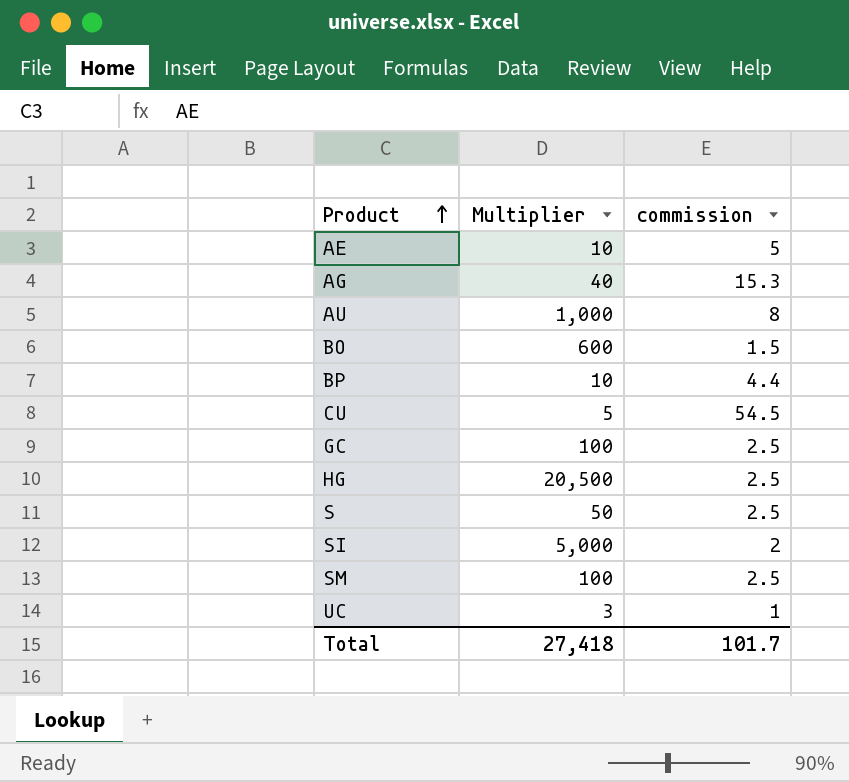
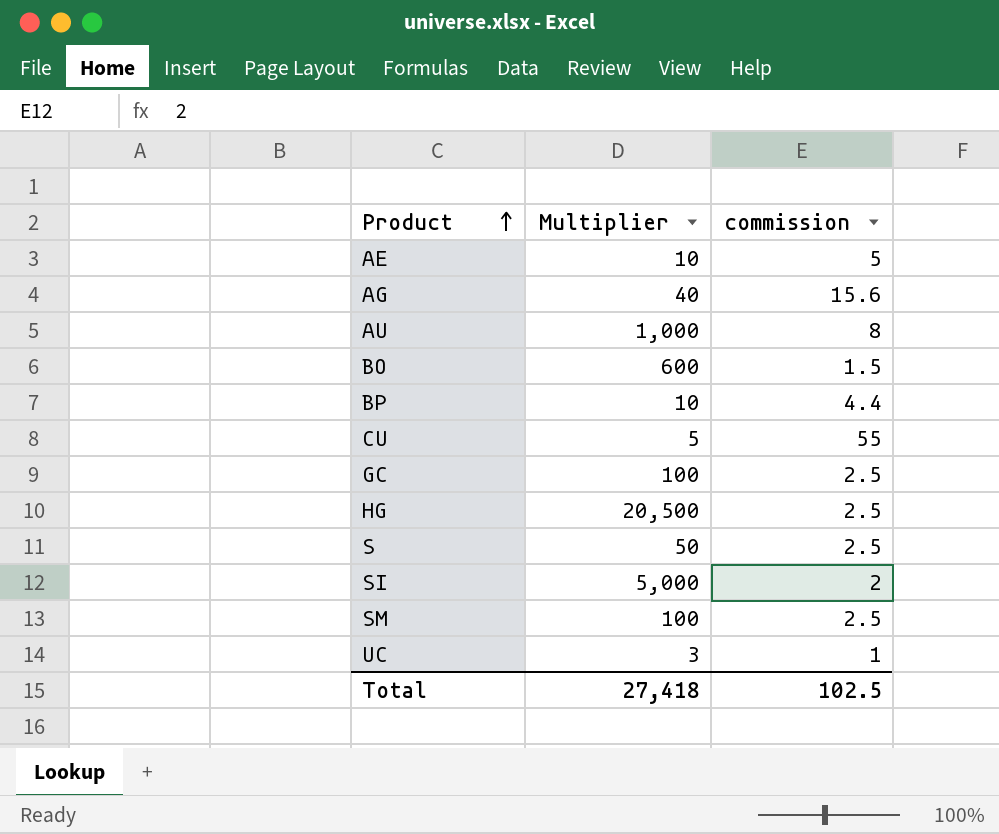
AG | commission: 15.3 -> 15.6
CU | commission: 54.5 -> 55
Total | commission: 101.7 -> 102.5

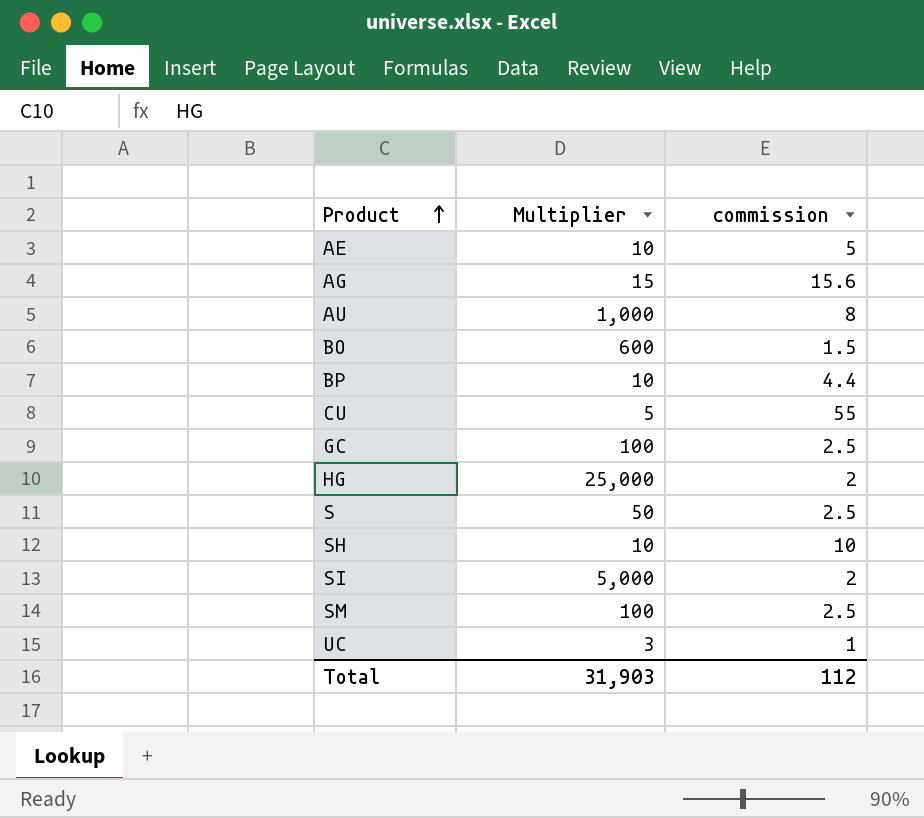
AG | Multiplier: 40 -> 15
HG | Multiplier: 20,500 -> 25,000
HG | commission: 2.5 -> 2
row SH: none -> 10 | 10
Total | Multiplier: 27,418 -> 31,903
Total | commission: 102.5 -> 112

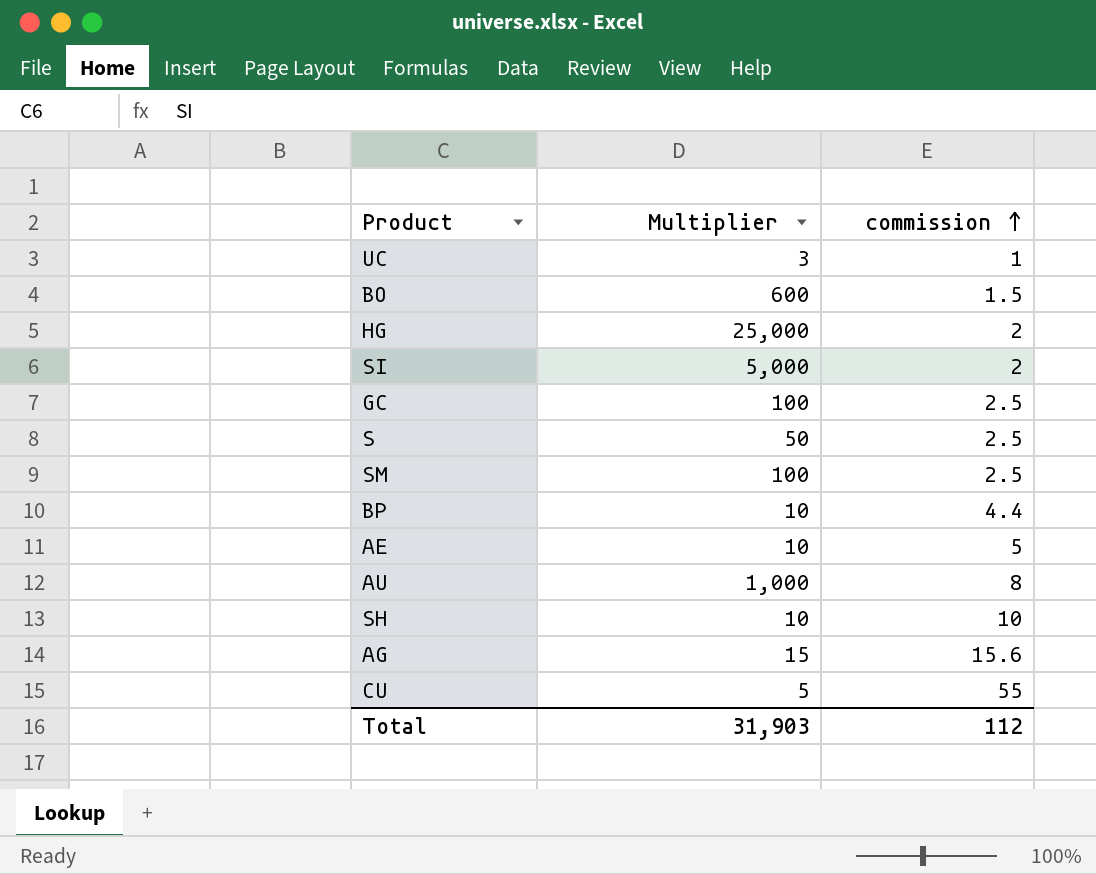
row order: Product ascending -> commission ascending

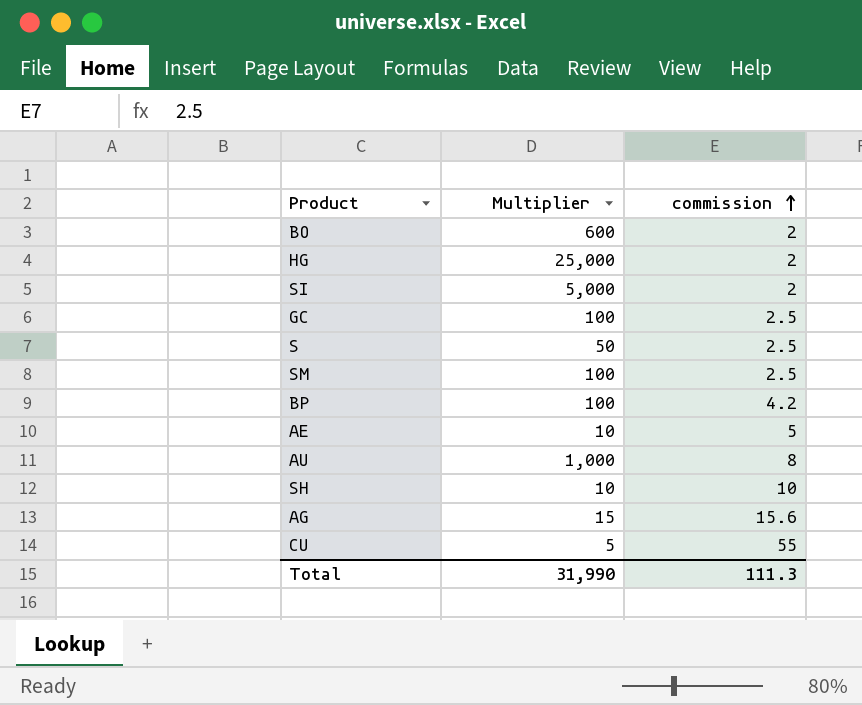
row UC: 3 | 1 -> none
BO | commission: 1.5 -> 2
BP | Multiplier: 10 -> 100
BP | commission: 4.4 -> 4.2
Total | Multiplier: 31,903 -> 31,990
Total | commission: 112 -> 111.3

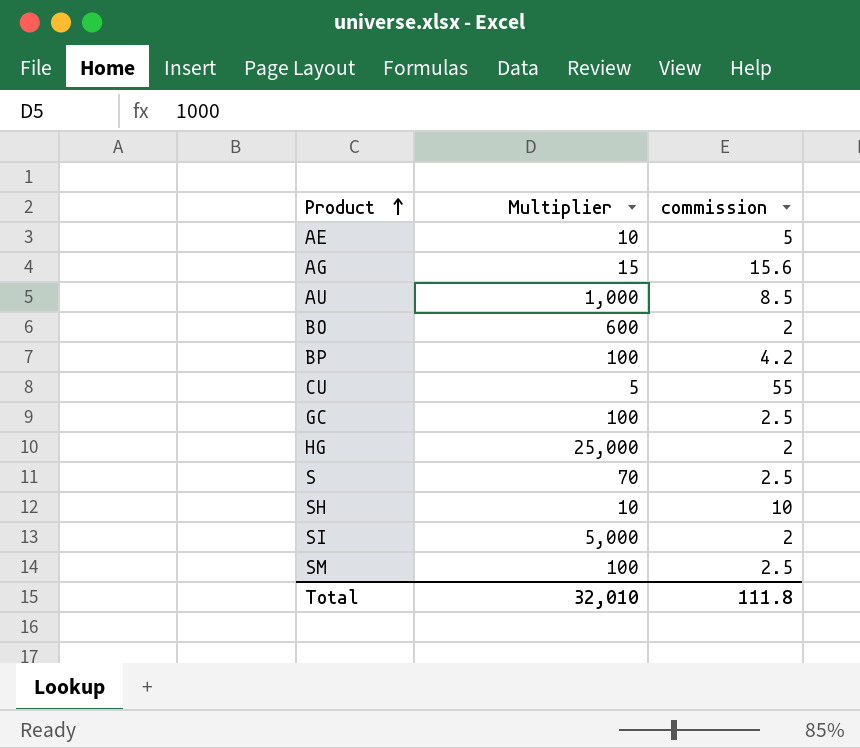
row order: commission ascending -> Product ascending
AU | commission: 8 -> 8.5
S | Multiplier: 50 -> 70
Total | Multiplier: 31,990 -> 32,010
Total | commission: 111.3 -> 111.8

